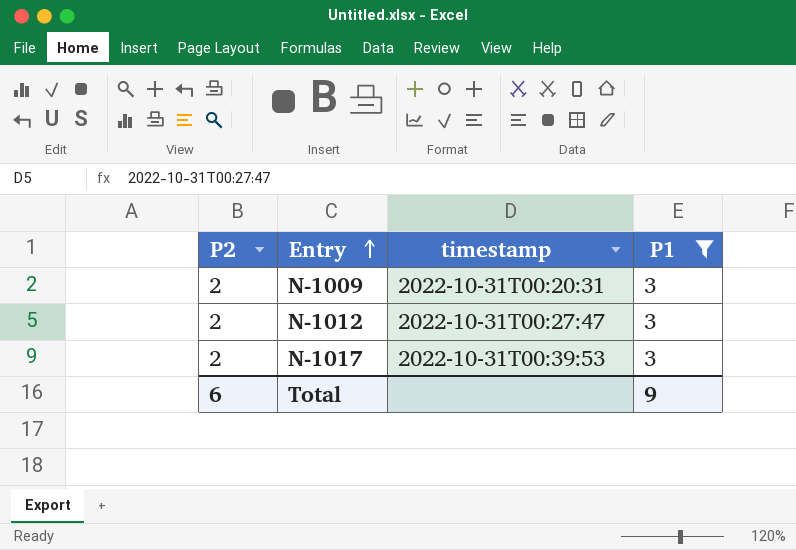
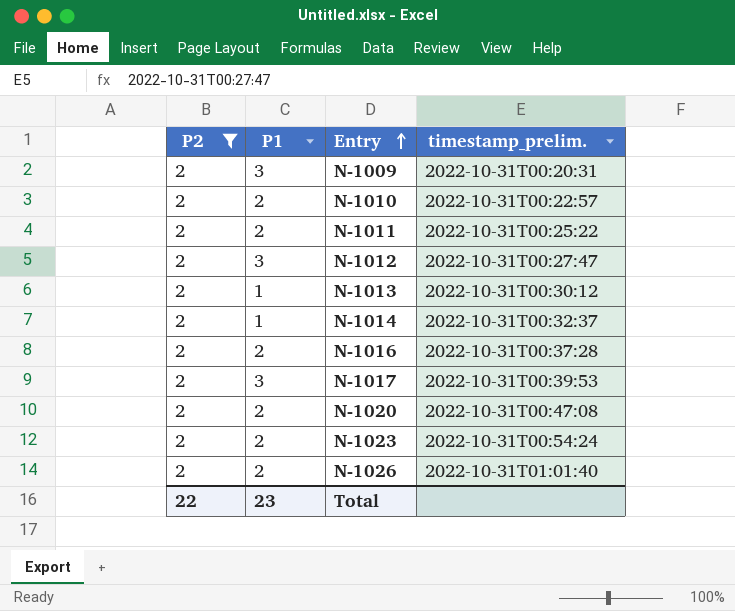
filter: P1 = 3 -> P2 = 2
column P1 | position: 4 -> 2
column name: timestamp -> timestamp_prelim.
Total | P2: 6 -> 22
Total | P1: 9 -> 23

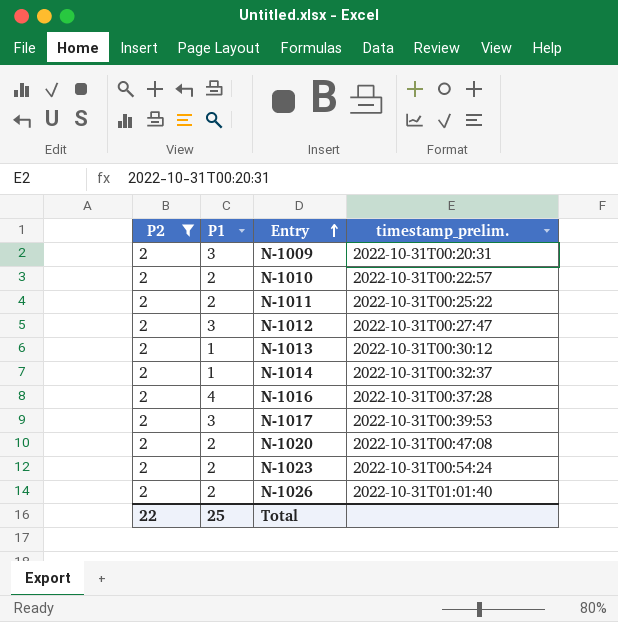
N-1016 | P1: 2 -> 4
Total | P1: 23 -> 25

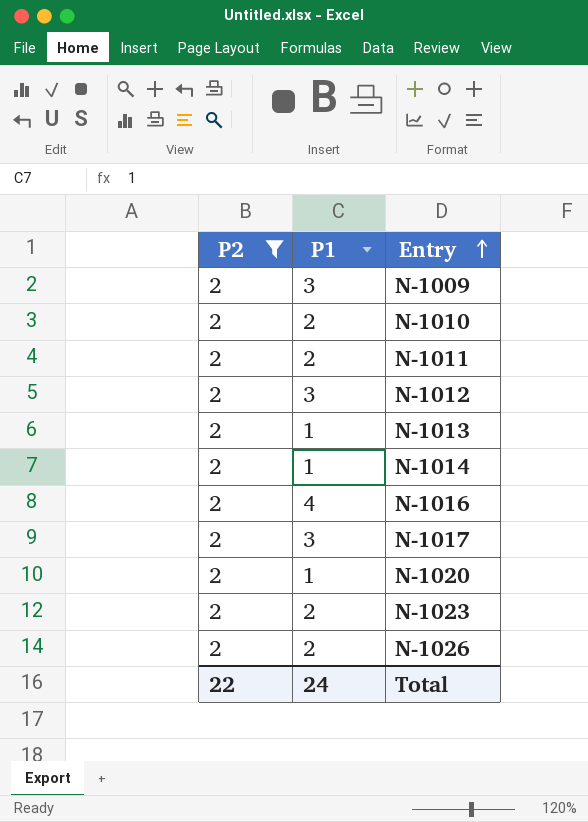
column timestamp_prelim. | position: 4 -> none
N-1020 | P1: 2 -> 1
Total | P1: 25 -> 24

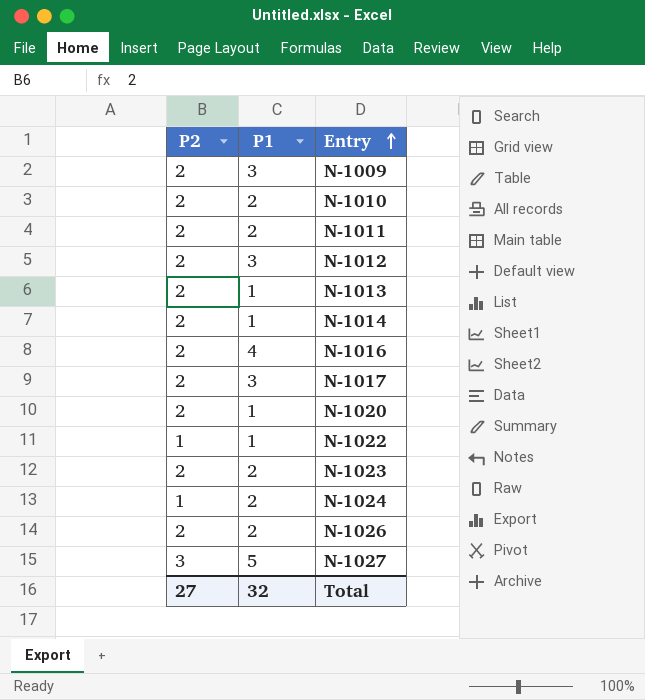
filter: P2 = 2 -> none
Total | P2: 22 -> 27
Total | P1: 24 -> 32

